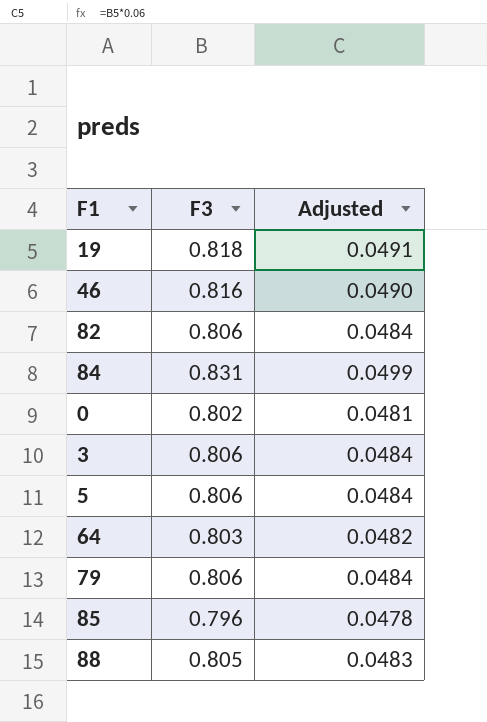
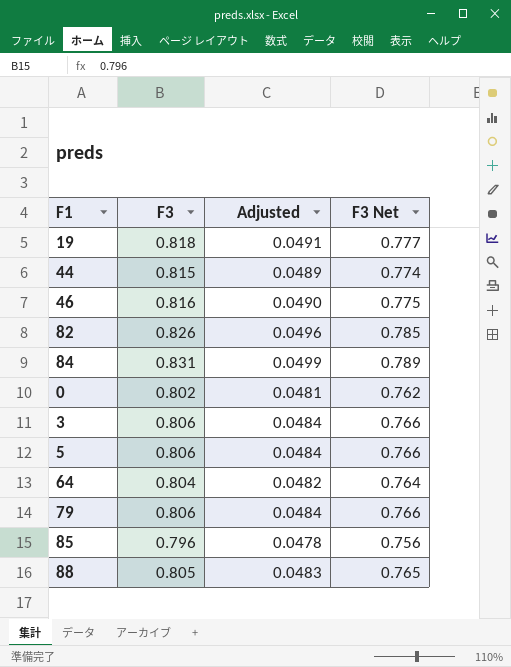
column F3 Net | formula: none -> [F3] * 0.95
row 44: none -> 0.815 | 0.0489 | 0.774
82 | F3: 0.806 -> 0.826
82 | Adjusted: 0.0484 -> 0.0496
64 | F3: 0.803 -> 0.804

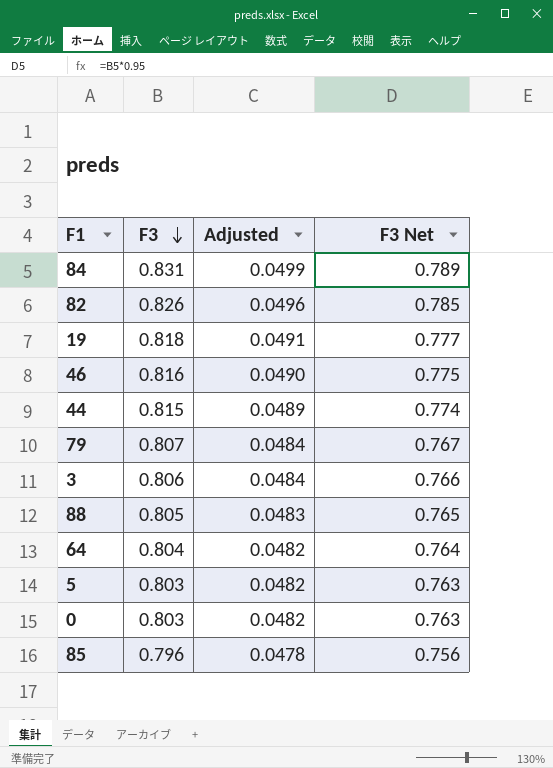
row order: none -> F3 descending
79 | F3: 0.806 -> 0.807
79 | F3 Net: 0.766 -> 0.767
5 | F3: 0.806 -> 0.803
5 | Adjusted: 0.0484 -> 0.0482
5 | F3 Net: 0.766 -> 0.763
0 | F3: 0.802 -> 0.803
0 | Adjusted: 0.0481 -> 0.0482
0 | F3 Net: 0.762 -> 0.763

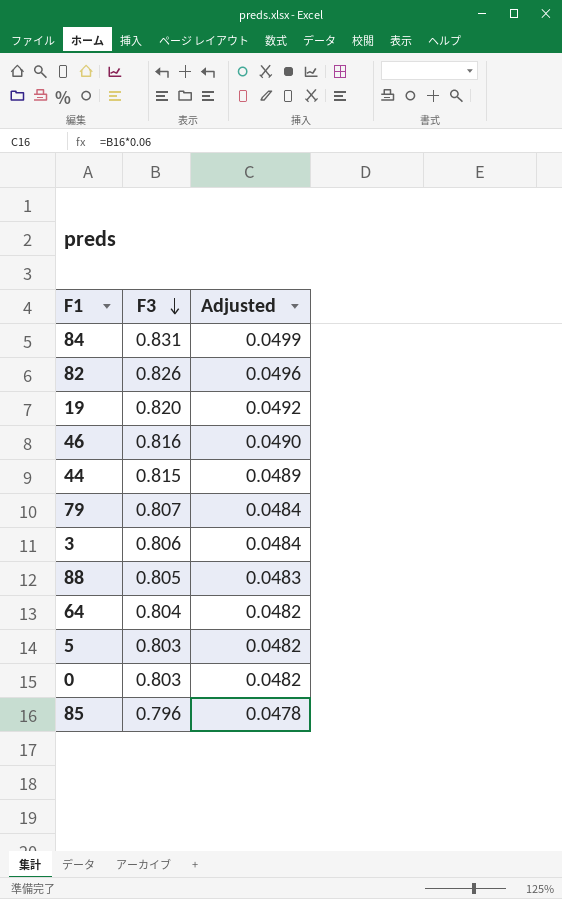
column F3 Net | formula: [F3] * 0.95 -> none
19 | F3: 0.818 -> 0.820
19 | Adjusted: 0.0491 -> 0.0492

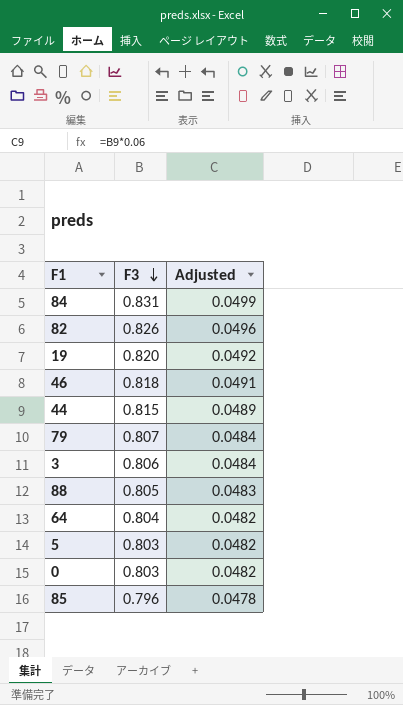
46 | F3: 0.816 -> 0.818
46 | Adjusted: 0.0490 -> 0.0491

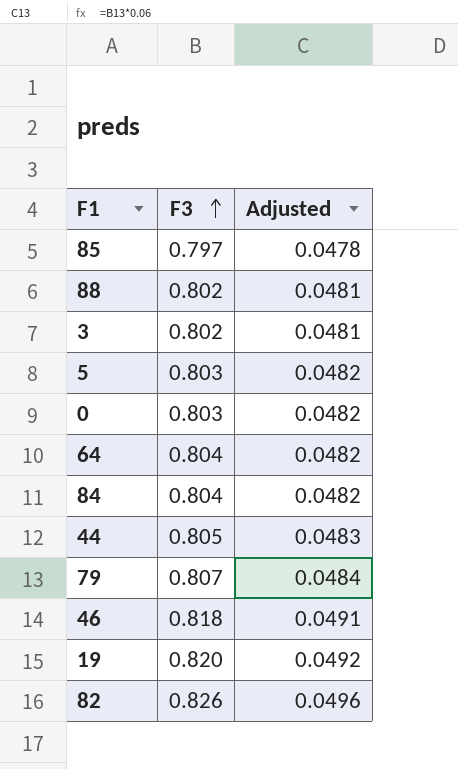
row order: F3 descending -> F3 ascending
85 | F3: 0.796 -> 0.797
88 | F3: 0.805 -> 0.802
88 | Adjusted: 0.0483 -> 0.0481
3 | F3: 0.806 -> 0.802
3 | Adjusted: 0.0484 -> 0.0481
84 | F3: 0.831 -> 0.804
84 | Adjusted: 0.0499 -> 0.0482
44 | F3: 0.815 -> 0.805
44 | Adjusted: 0.0489 -> 0.0483

